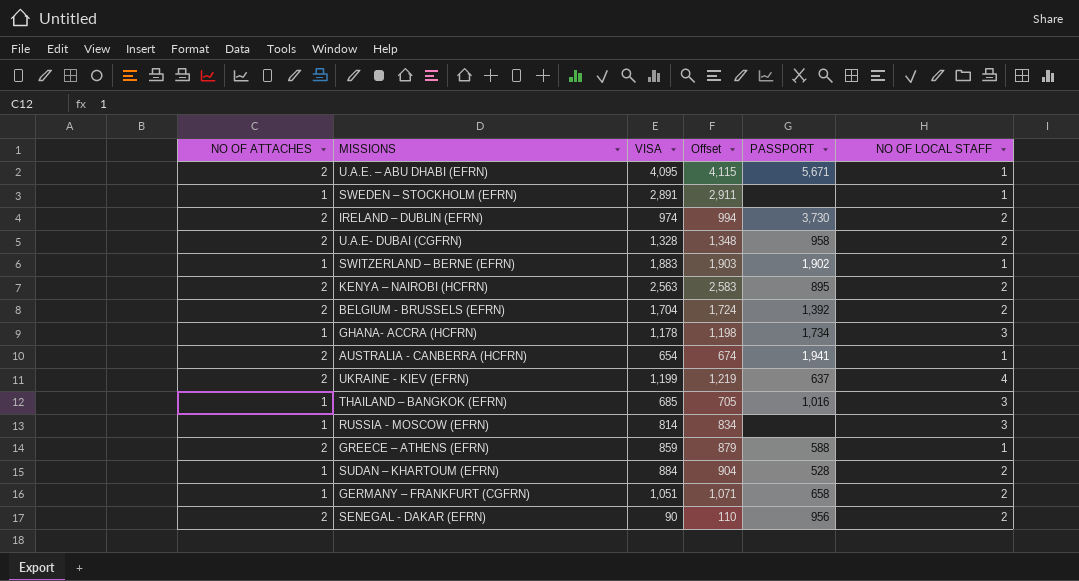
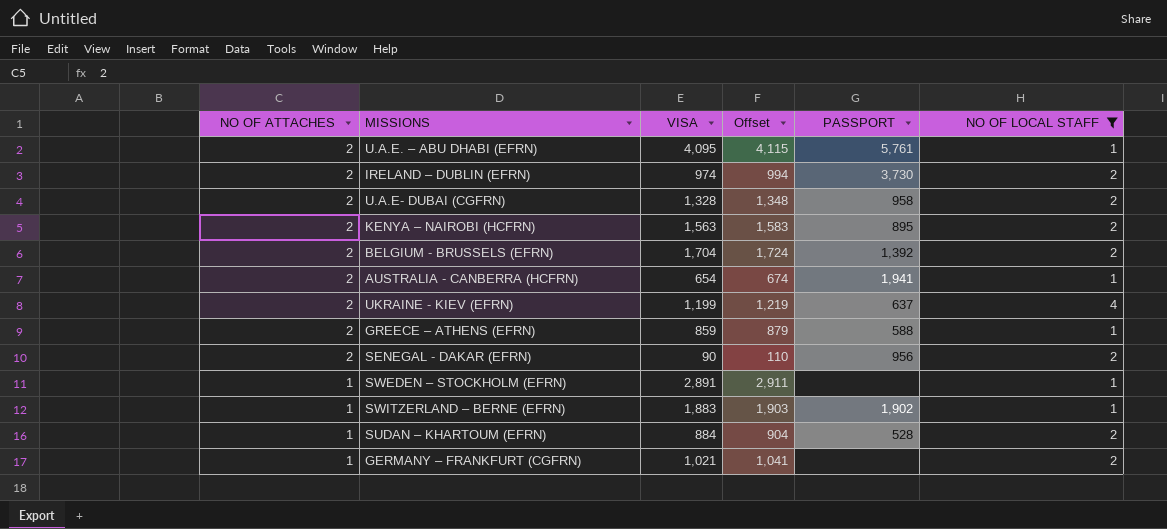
filter: none -> NO OF LOCAL STAFF != 3
row order: none -> NO OF ATTACHES descending
U.A.E. – ABU DHABI (EFRN) | PASSPORT: 5,671 -> 5,761
KENYA – NAIROBI (HCFRN) | VISA: 2,563 -> 1,563
KENYA – NAIROBI (HCFRN) | Offset: 2,583 -> 1,583
GERMANY – FRANKFURT (CGFRN) | VISA: 1,051 -> 1,021
GERMANY – FRANKFURT (CGFRN) | Offset: 1,071 -> 1,041
GERMANY – FRANKFURT (CGFRN) | PASSPORT: 658 -> none

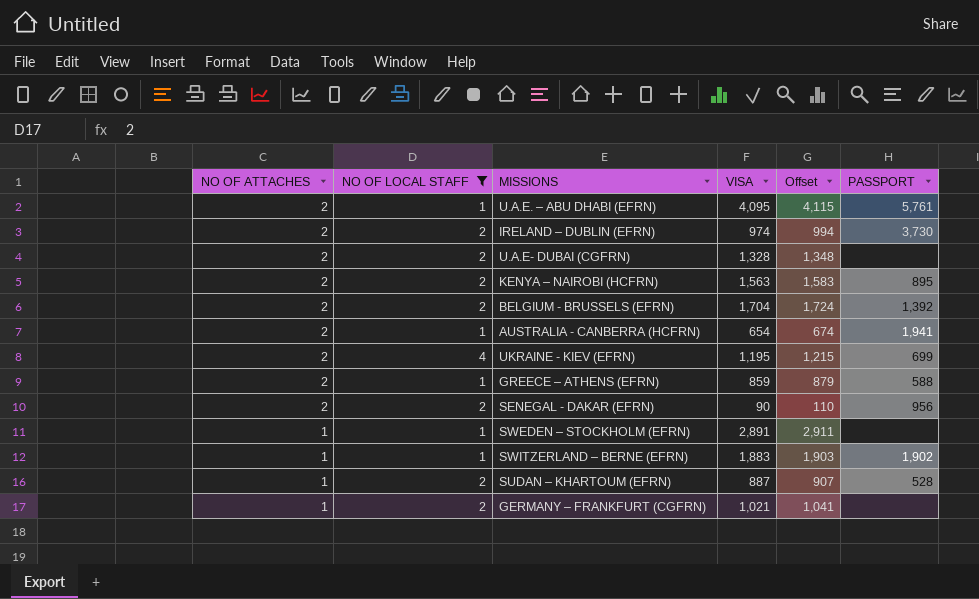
column NO OF LOCAL STAFF | position: 6 -> 2
U.A.E- DUBAI (CGFRN) | PASSPORT: 958 -> none
UKRAINE - KIEV (EFRN) | VISA: 1,199 -> 1,195
UKRAINE - KIEV (EFRN) | Offset: 1,219 -> 1,215
UKRAINE - KIEV (EFRN) | PASSPORT: 637 -> 699
SUDAN – KHARTOUM (EFRN) | VISA: 884 -> 887
SUDAN – KHARTOUM (EFRN) | Offset: 904 -> 907

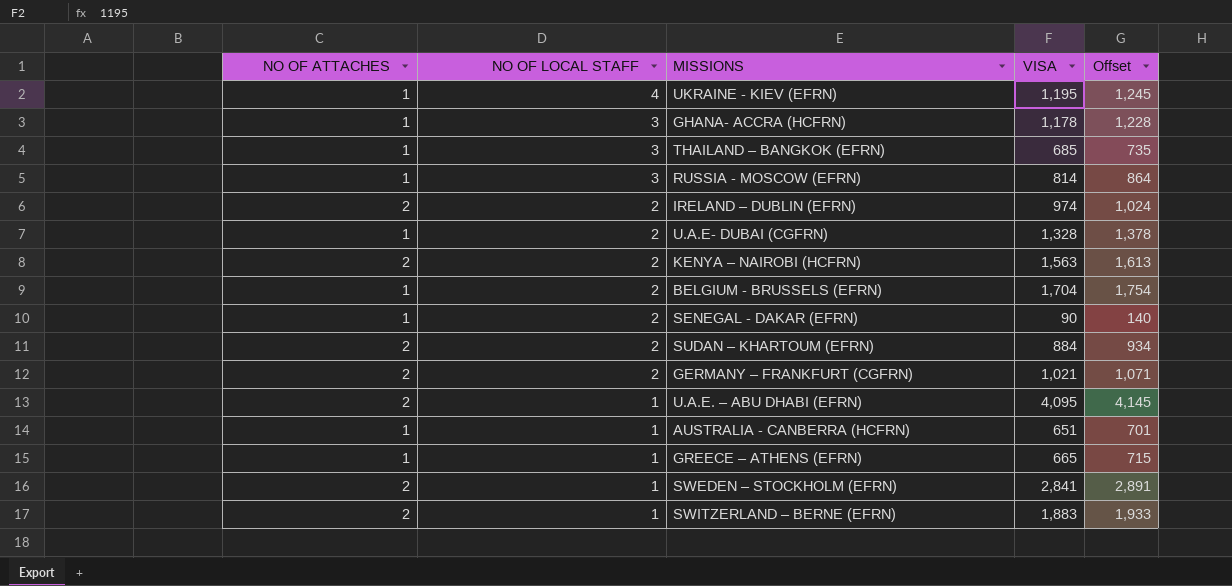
filter: NO OF LOCAL STAFF != 3 -> none
row order: NO OF ATTACHES descending -> NO OF LOCAL STAFF descending
column PASSPORT | position: 6 -> none
column Offset | formula: [VISA] + 20 -> [VISA] + 50
UKRAINE - KIEV (EFRN) | NO OF ATTACHES: 2 -> 1
U.A.E- DUBAI (CGFRN) | NO OF ATTACHES: 2 -> 1
BELGIUM - BRUSSELS (EFRN) | NO OF ATTACHES: 2 -> 1
SENEGAL - DAKAR (EFRN) | NO OF ATTACHES: 2 -> 1
SUDAN – KHARTOUM (EFRN) | NO OF ATTACHES: 1 -> 2
SUDAN – KHARTOUM (EFRN) | VISA: 887 -> 884
GERMANY – FRANKFURT (CGFRN) | NO OF ATTACHES: 1 -> 2
AUSTRALIA - CANBERRA (HCFRN) | NO OF ATTACHES: 2 -> 1
AUSTRALIA - CANBERRA (HCFRN) | VISA: 654 -> 651
GREECE – ATHENS (EFRN) | NO OF ATTACHES: 2 -> 1
GREECE – ATHENS (EFRN) | VISA: 859 -> 665
SWEDEN – STOCKHOLM (EFRN) | NO OF ATTACHES: 1 -> 2
SWEDEN – STOCKHOLM (EFRN) | VISA: 2,891 -> 2,841
SWITZERLAND – BERNE (EFRN) | NO OF ATTACHES: 1 -> 2

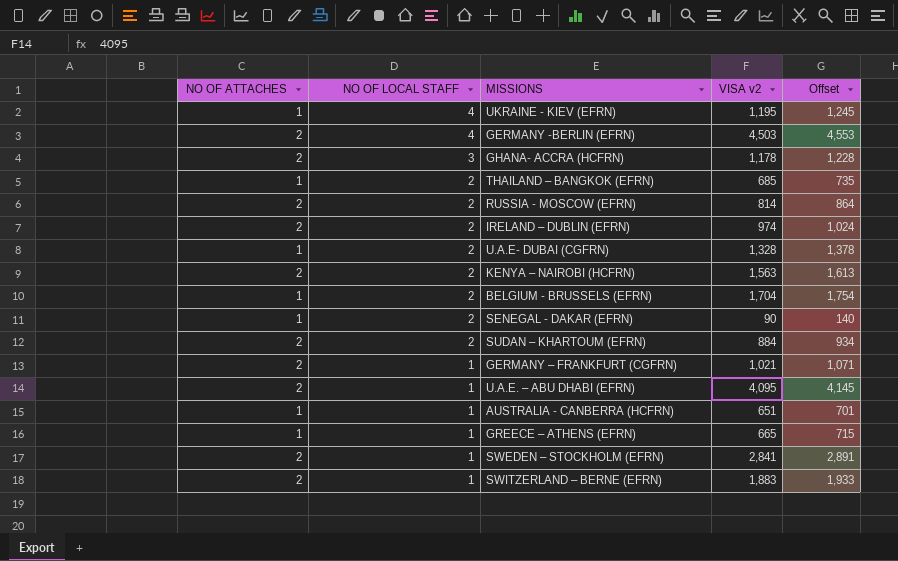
column name: VISA -> VISA v2
row GERMANY -BERLIN (EFRN): none -> 2 | 4 | 4,503 | 4,553
GHANA- ACCRA (HCFRN) | NO OF ATTACHES: 1 -> 2
THAILAND – BANGKOK (EFRN) | NO OF LOCAL STAFF: 3 -> 2
RUSSIA - MOSCOW (EFRN) | NO OF ATTACHES: 1 -> 2
RUSSIA - MOSCOW (EFRN) | NO OF LOCAL STAFF: 3 -> 2
GERMANY – FRANKFURT (CGFRN) | NO OF LOCAL STAFF: 2 -> 1

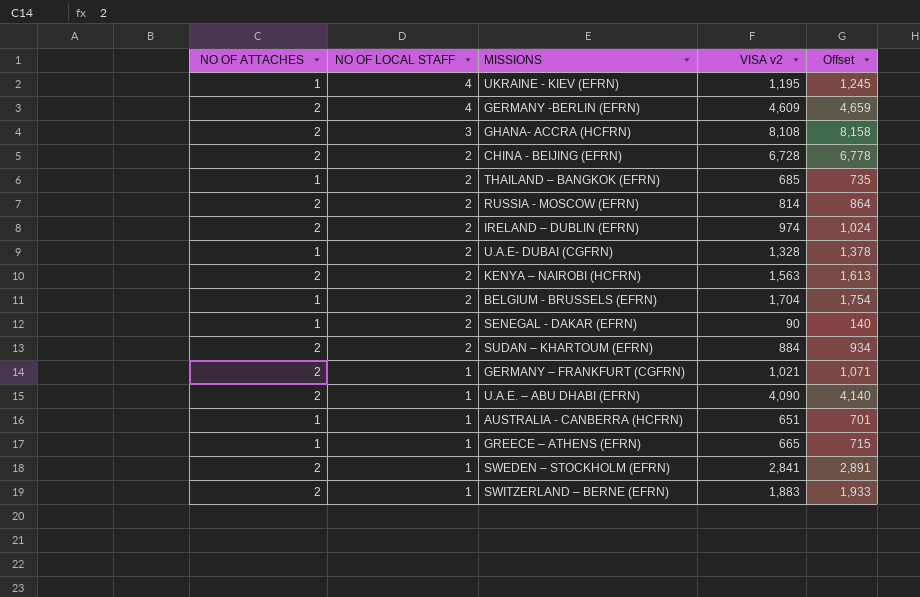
GERMANY -BERLIN (EFRN) | VISA v2: 4,503 -> 4,609
GERMANY -BERLIN (EFRN) | Offset: 4,553 -> 4,659
GHANA- ACCRA (HCFRN) | VISA v2: 1,178 -> 8,108
GHANA- ACCRA (HCFRN) | Offset: 1,228 -> 8,158
row CHINA - BEIJING (EFRN): none -> 2 | 2 | 6,728 | 6,778
U.A.E. – ABU DHABI (EFRN) | VISA v2: 4,095 -> 4,090
U.A.E. – ABU DHABI (EFRN) | Offset: 4,145 -> 4,140

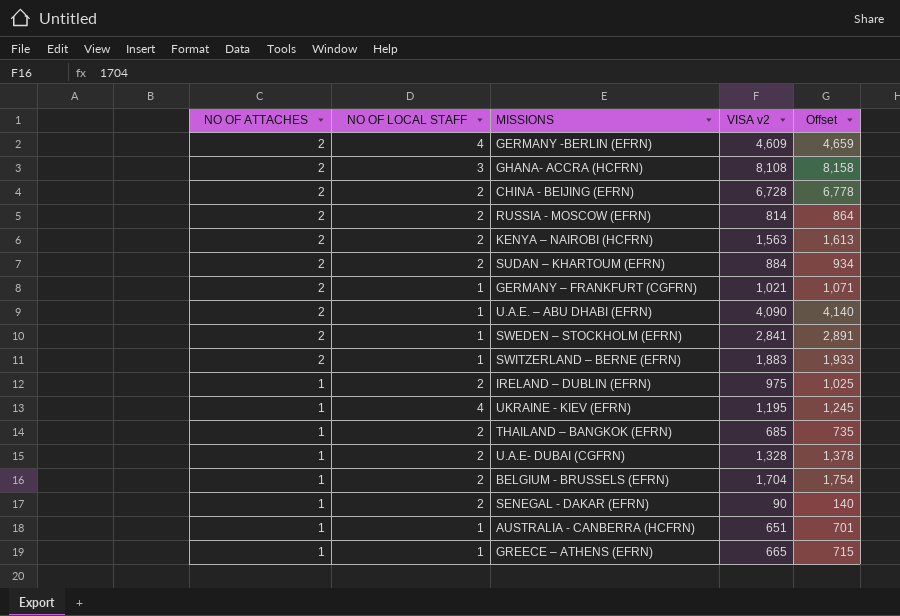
row order: NO OF LOCAL STAFF descending -> NO OF ATTACHES descending
IRELAND – DUBLIN (EFRN) | NO OF ATTACHES: 2 -> 1
IRELAND – DUBLIN (EFRN) | VISA v2: 974 -> 975
IRELAND – DUBLIN (EFRN) | Offset: 1,024 -> 1,025

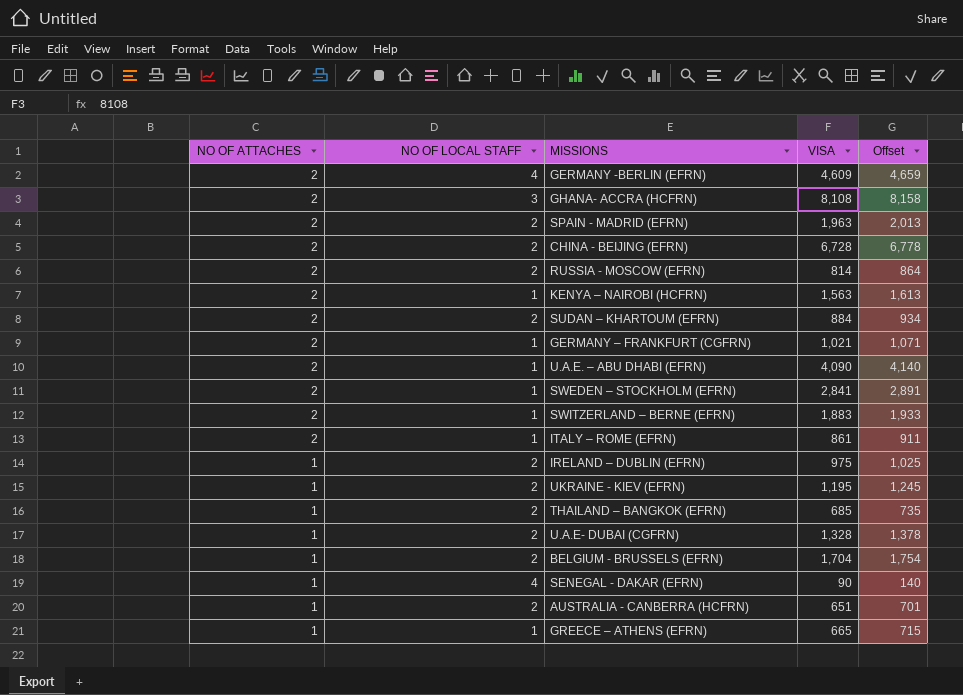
column name: VISA v2 -> VISA
row SPAIN - MADRID (EFRN): none -> 2 | 2 | 1,963 | 2,013
KENYA – NAIROBI (HCFRN) | NO OF LOCAL STAFF: 2 -> 1
row ITALY – ROME (EFRN): none -> 2 | 1 | 861 | 911
UKRAINE - KIEV (EFRN) | NO OF LOCAL STAFF: 4 -> 2
SENEGAL - DAKAR (EFRN) | NO OF LOCAL STAFF: 2 -> 4
AUSTRALIA - CANBERRA (HCFRN) | NO OF LOCAL STAFF: 1 -> 2

